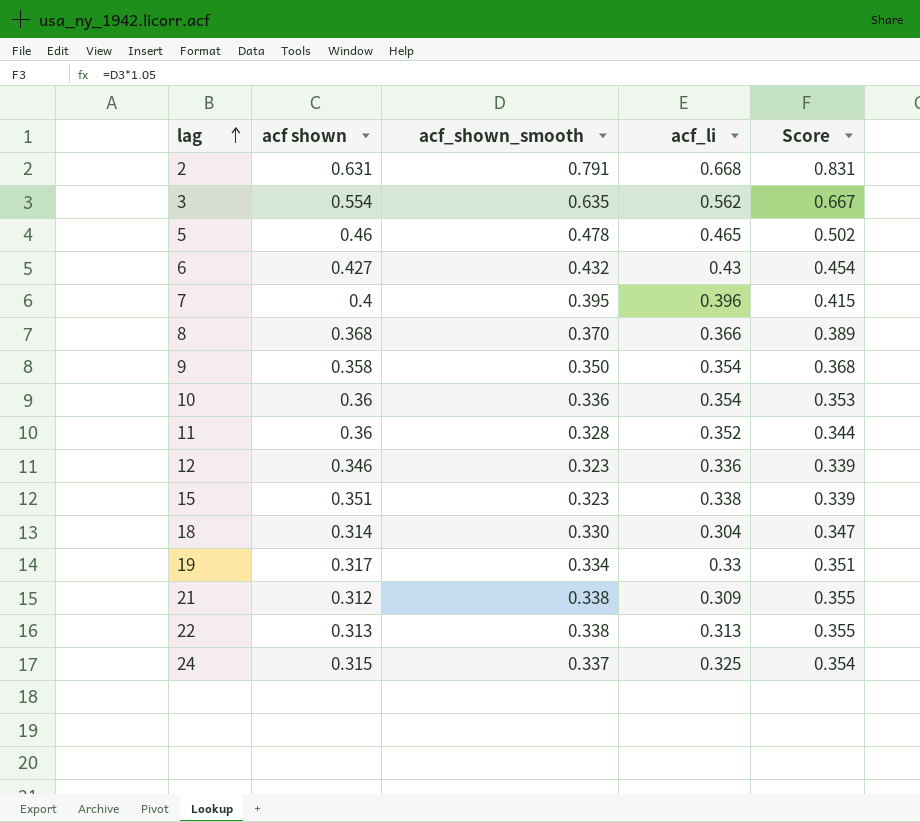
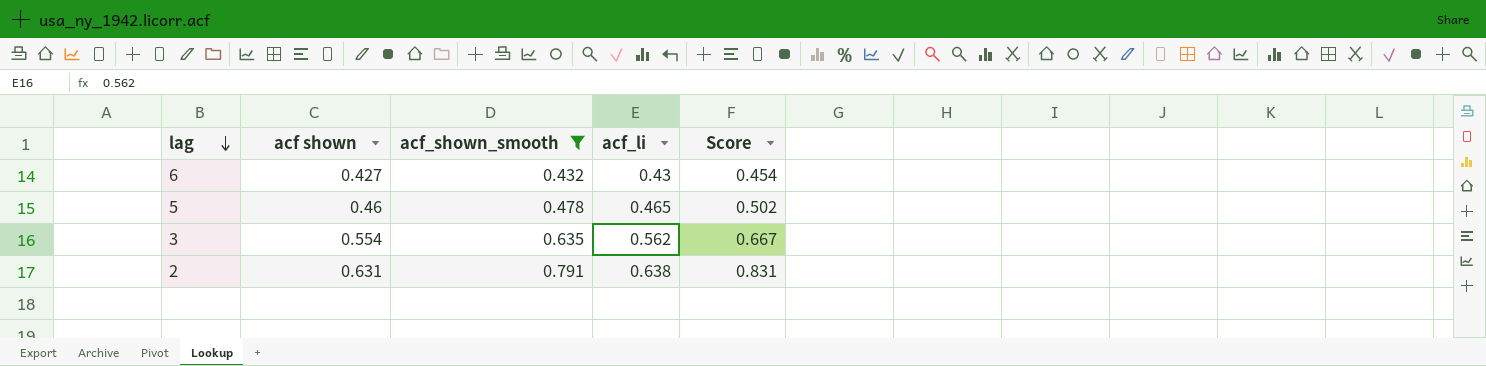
filter: none -> acf_shown_smooth >= 0.432
row order: lag ascending -> lag descending
2 | acf_li: 0.668 -> 0.638

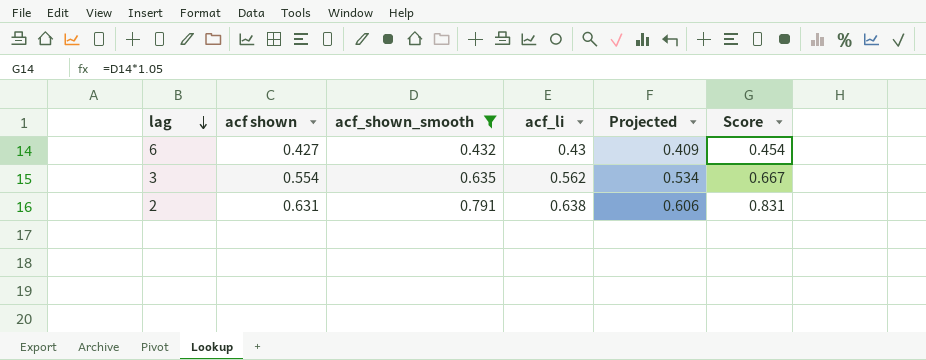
column Projected | formula: none -> [acf_li] * 0.95
row 5: 0.46 | 0.478 | 0.465 | 0.502 -> none

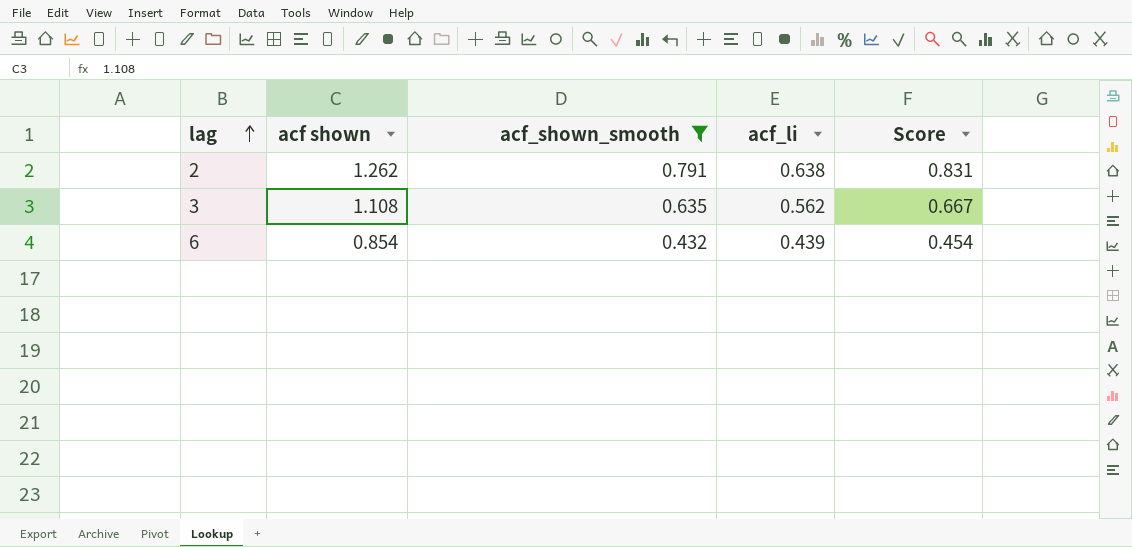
row order: lag descending -> lag ascending
column Projected | formula: [acf_li] * 0.95 -> none
2 | acf shown: 0.631 -> 1.262
3 | acf shown: 0.554 -> 1.108
6 | acf shown: 0.427 -> 0.854
6 | acf_li: 0.43 -> 0.439

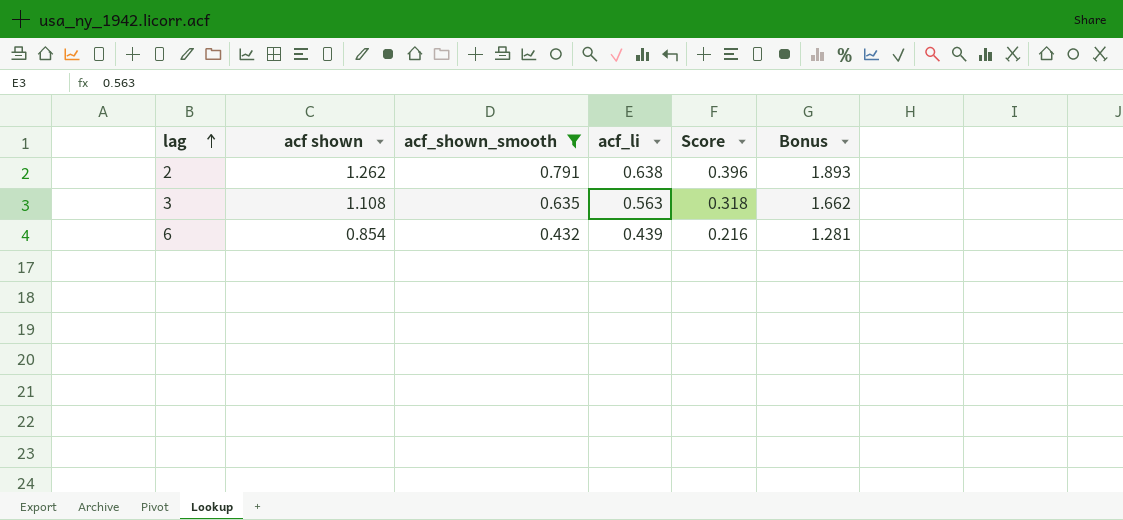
column Score | formula: [acf_shown_smooth] * 1.05 -> [acf_shown_smooth] * 0.5
column Bonus | formula: none -> [acf shown] * 1.5
3 | acf_li: 0.562 -> 0.563

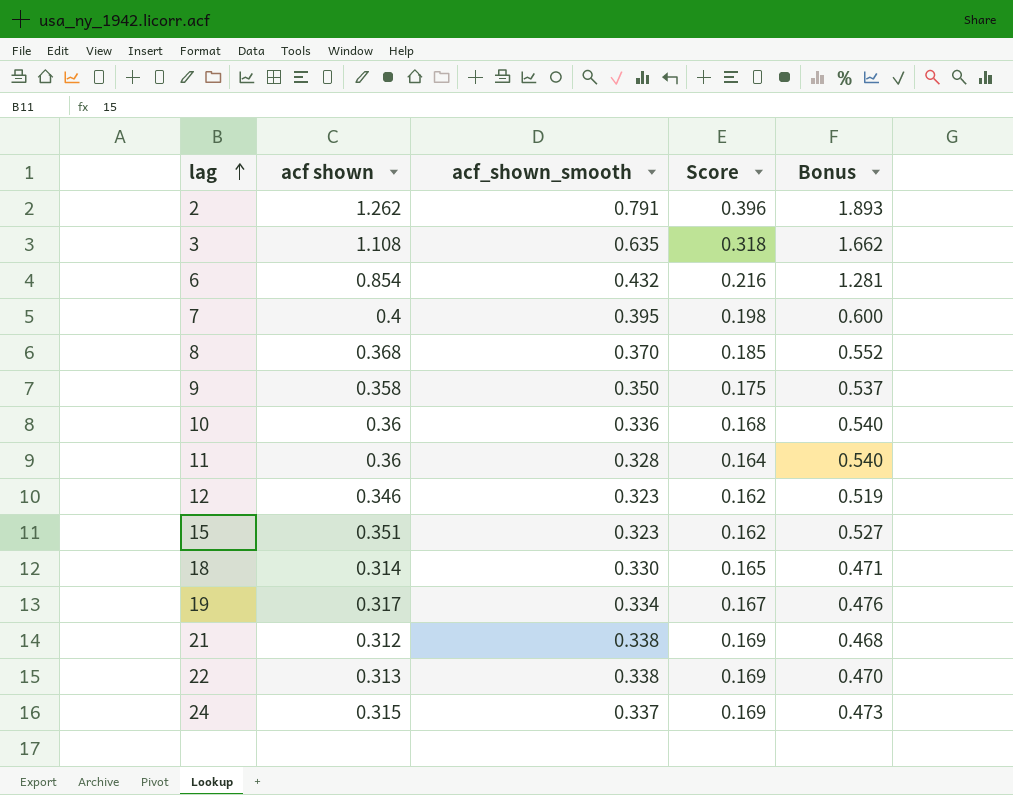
filter: acf_shown_smooth >= 0.432 -> none
column acf_li | position: 4 -> none

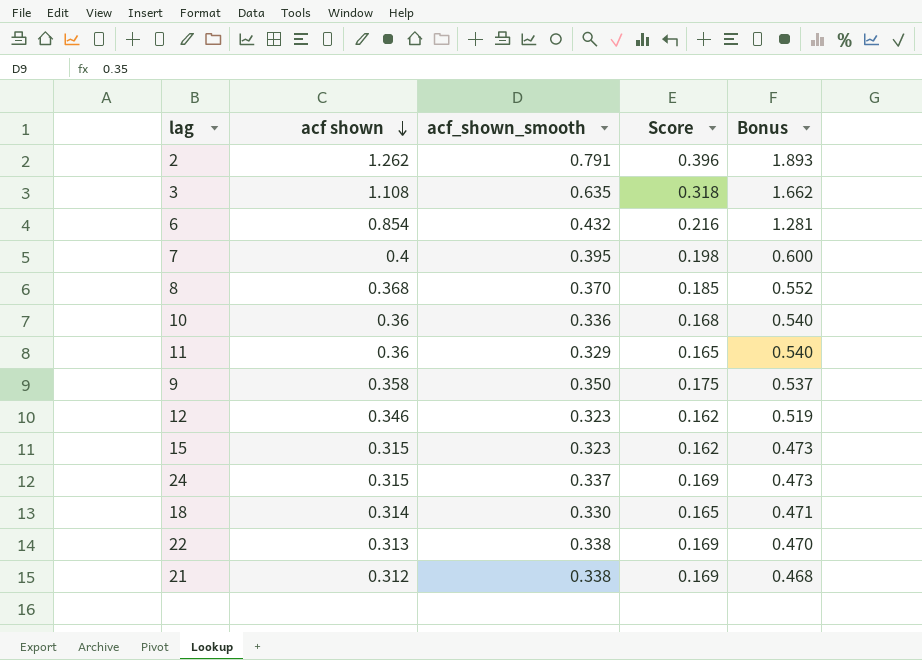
row order: lag ascending -> acf shown descending
row 19: 0.317 | 0.334 | 0.167 | 0.476 -> none
11 | acf_shown_smooth: 0.328 -> 0.329
11 | Score: 0.164 -> 0.165
15 | acf shown: 0.351 -> 0.315
15 | Bonus: 0.527 -> 0.473

